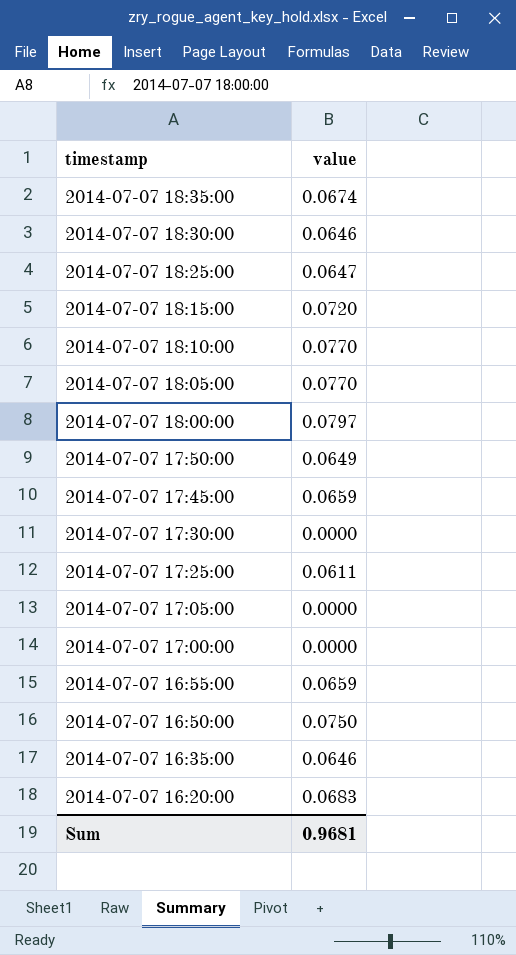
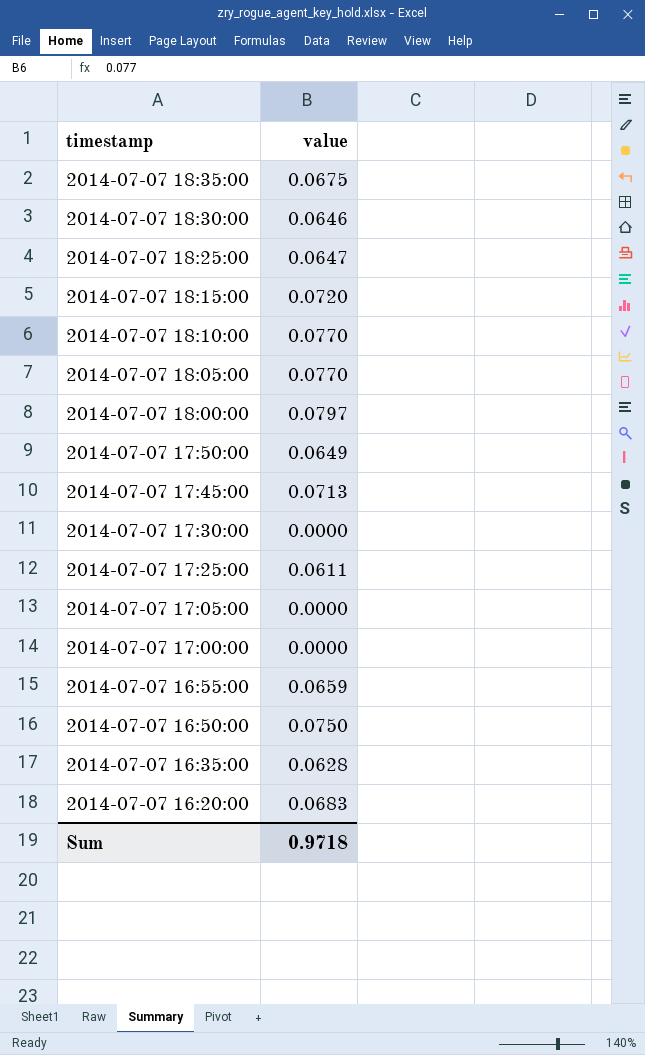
2014-07-07 18:35:00 | value: 0.0674 -> 0.0675
2014-07-07 17:45:00 | value: 0.0659 -> 0.0713
2014-07-07 16:35:00 | value: 0.0646 -> 0.0628
Sum | value: 0.9681 -> 0.9718

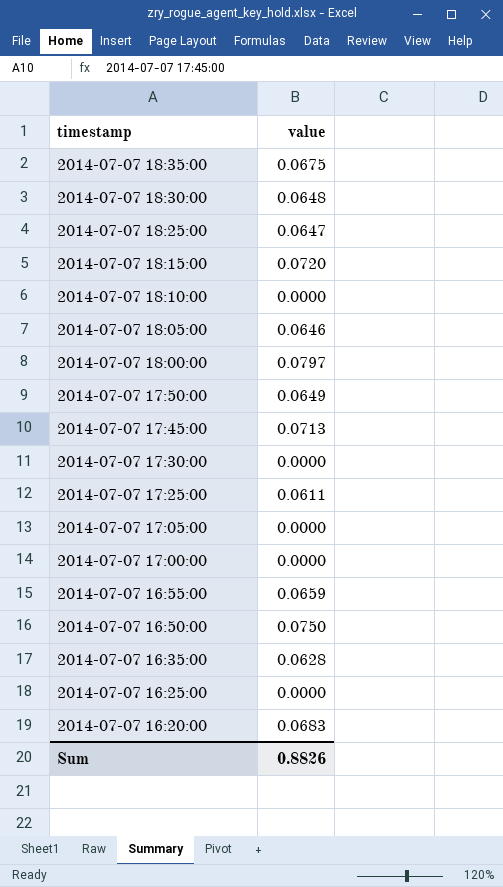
2014-07-07 18:30:00 | value: 0.0646 -> 0.0648
2014-07-07 18:10:00 | value: 0.0770 -> 0.0000
2014-07-07 18:05:00 | value: 0.0770 -> 0.0646
row 2014-07-07 16:25:00: none -> 0.0000
Sum | value: 0.9718 -> 0.8826

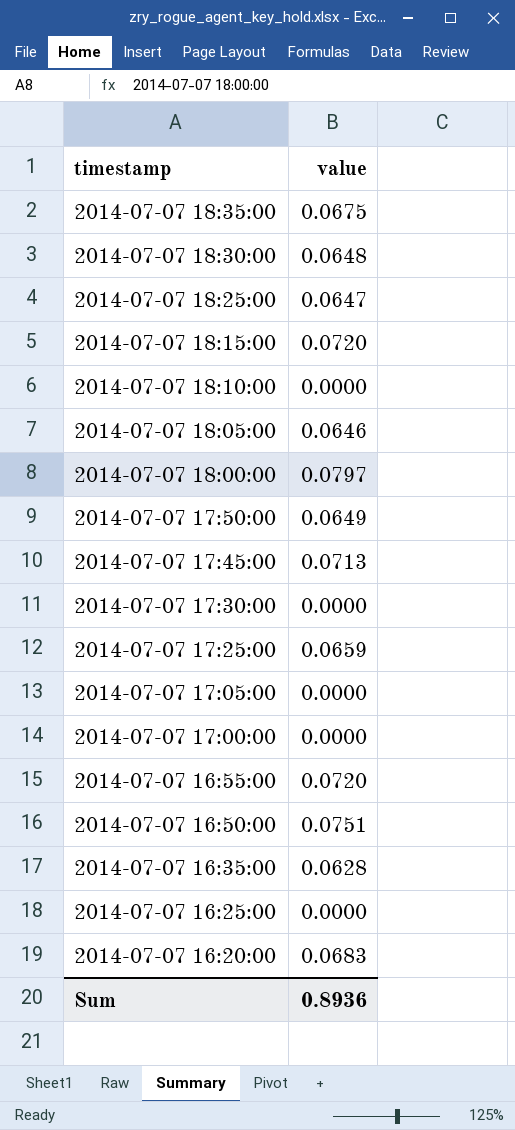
2014-07-07 17:25:00 | value: 0.0611 -> 0.0659
2014-07-07 16:55:00 | value: 0.0659 -> 0.0720
2014-07-07 16:50:00 | value: 0.0750 -> 0.0751
Sum | value: 0.8826 -> 0.8936

